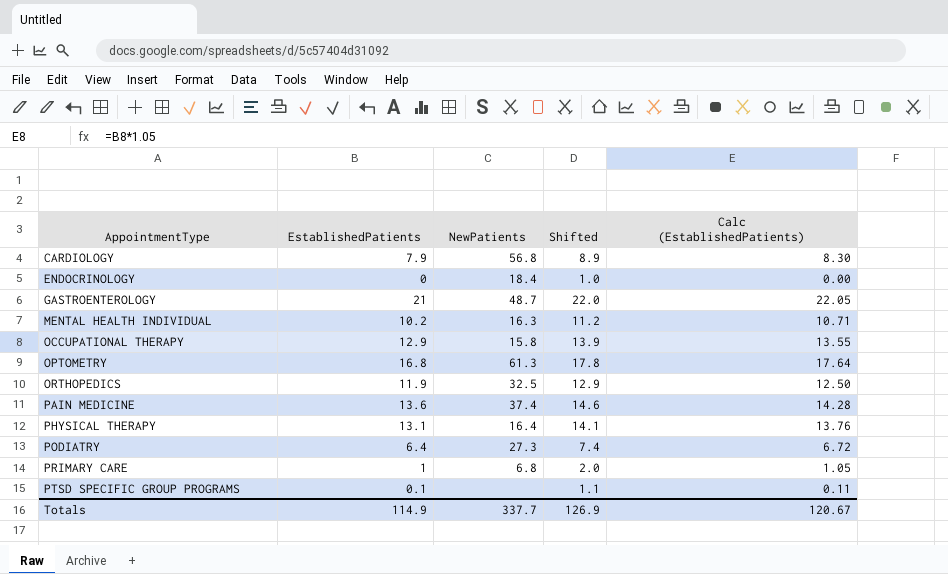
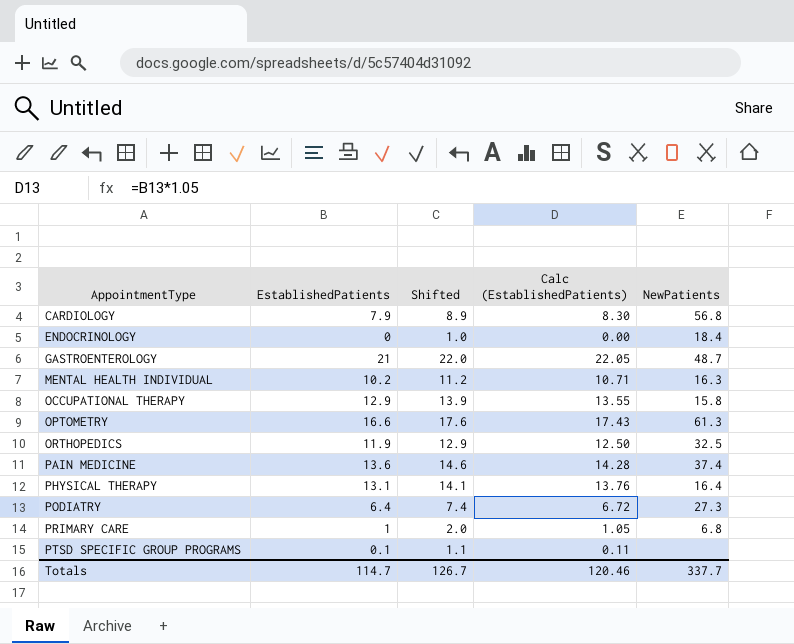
column NewPatients | position: 3 -> 5
OPTOMETRY | EstablishedPatients: 16.8 -> 16.6
OPTOMETRY | Shifted: 17.8 -> 17.6
OPTOMETRY | Calc (EstablishedPatients): 17.64 -> 17.43
Totals | EstablishedPatients: 114.9 -> 114.7
Totals | Shifted: 126.9 -> 126.7
Totals | Calc (EstablishedPatients): 120.67 -> 120.46

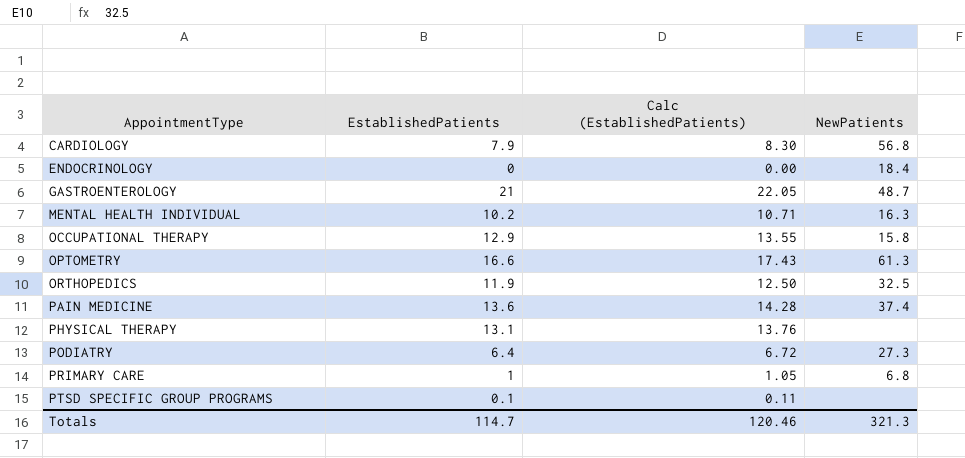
column Shifted | formula: [EstablishedPatients] + 1 -> none
PHYSICAL THERAPY | NewPatients: 16.4 -> none
Totals | NewPatients: 337.7 -> 321.3

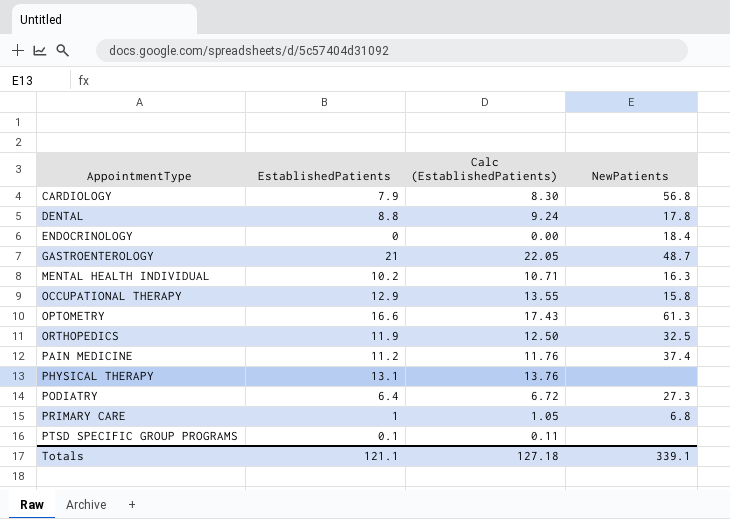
row DENTAL: none -> 8.8 | 9.24 | 17.8
PAIN MEDICINE | EstablishedPatients: 13.6 -> 11.2
PAIN MEDICINE | Calc (EstablishedPatients): 14.28 -> 11.76
Totals | EstablishedPatients: 114.7 -> 121.1
Totals | Calc (EstablishedPatients): 120.46 -> 127.18
Totals | NewPatients: 321.3 -> 339.1

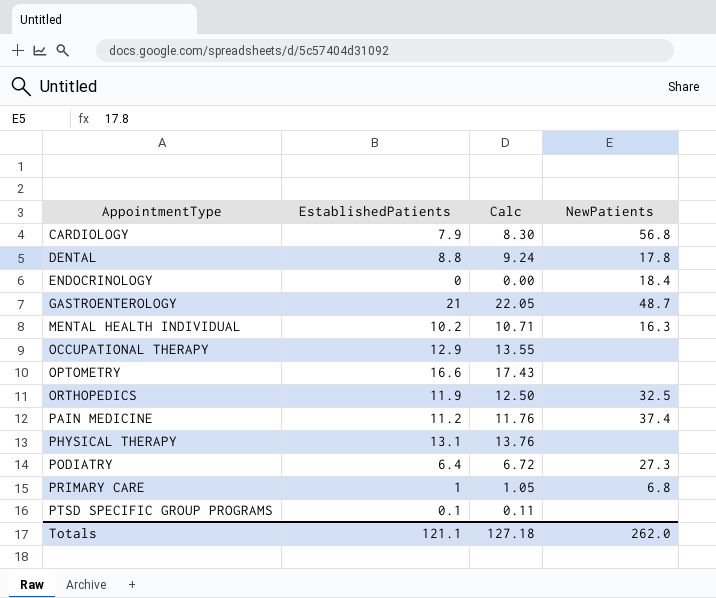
column name: Calc (EstablishedPatients) -> Calc
OCCUPATIONAL THERAPY | NewPatients: 15.8 -> none
OPTOMETRY | NewPatients: 61.3 -> none
Totals | NewPatients: 339.1 -> 262.0

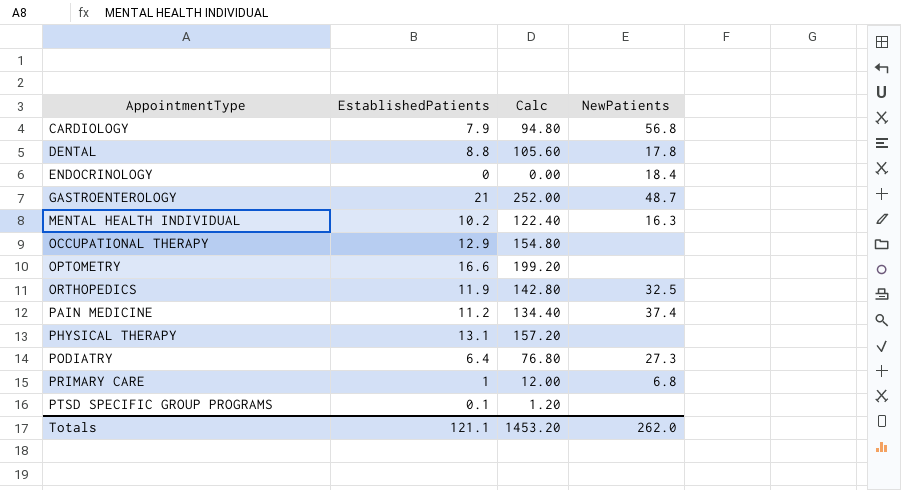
column Calc | formula: [EstablishedPatients] * 1.05 -> [EstablishedPatients] * 12
Totals | Calc: 127.18 -> 1453.20

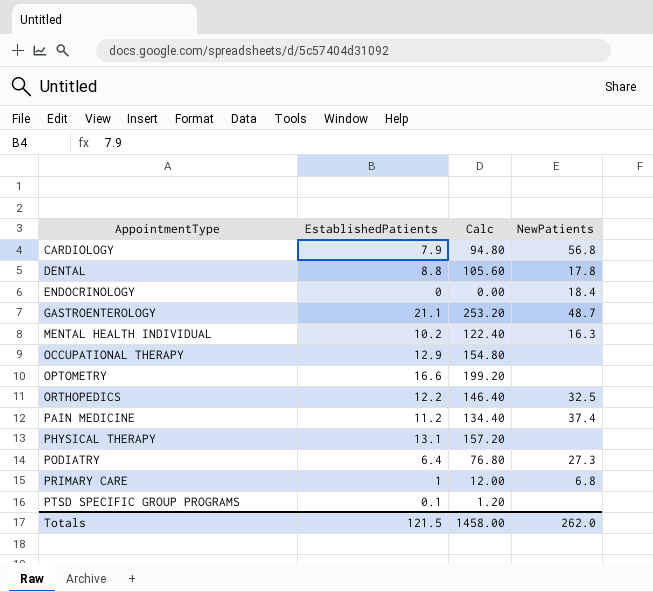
GASTROENTEROLOGY | EstablishedPatients: 21 -> 21.1
GASTROENTEROLOGY | Calc: 252.00 -> 253.20
ORTHOPEDICS | EstablishedPatients: 11.9 -> 12.2
ORTHOPEDICS | Calc: 142.80 -> 146.40
Totals | EstablishedPatients: 121.1 -> 121.5
Totals | Calc: 1453.20 -> 1458.00

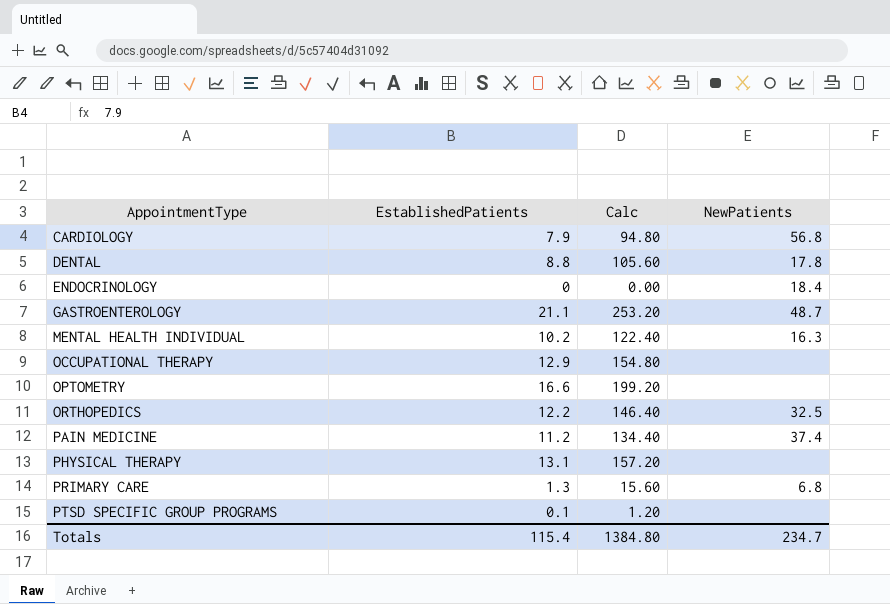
row PODIATRY: 6.4 | 76.80 | 27.3 -> none
PRIMARY CARE | EstablishedPatients: 1 -> 1.3
PRIMARY CARE | Calc: 12.00 -> 15.60
Totals | EstablishedPatients: 121.5 -> 115.4
Totals | Calc: 1458.00 -> 1384.80
Totals | NewPatients: 262.0 -> 234.7

